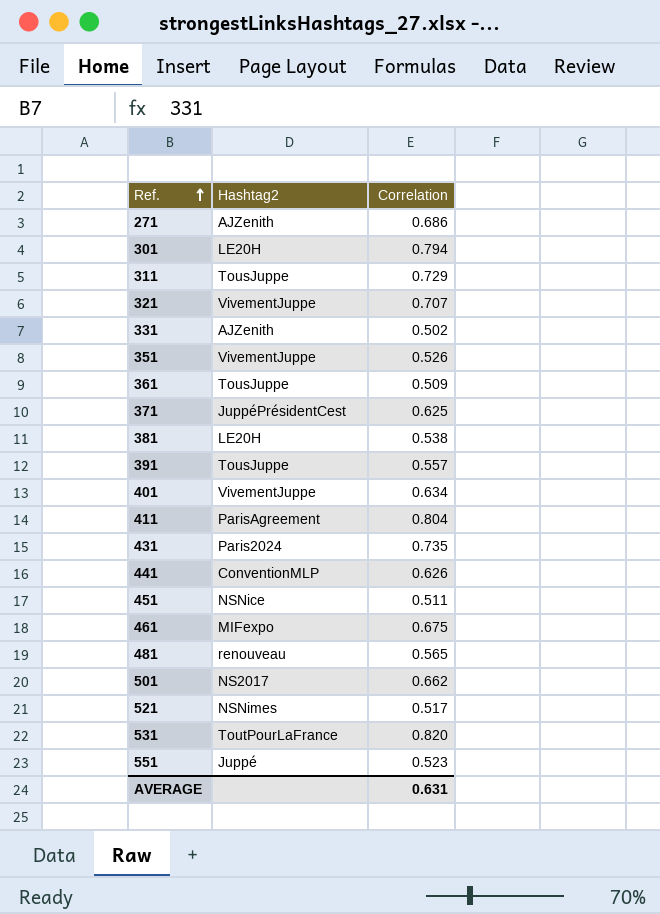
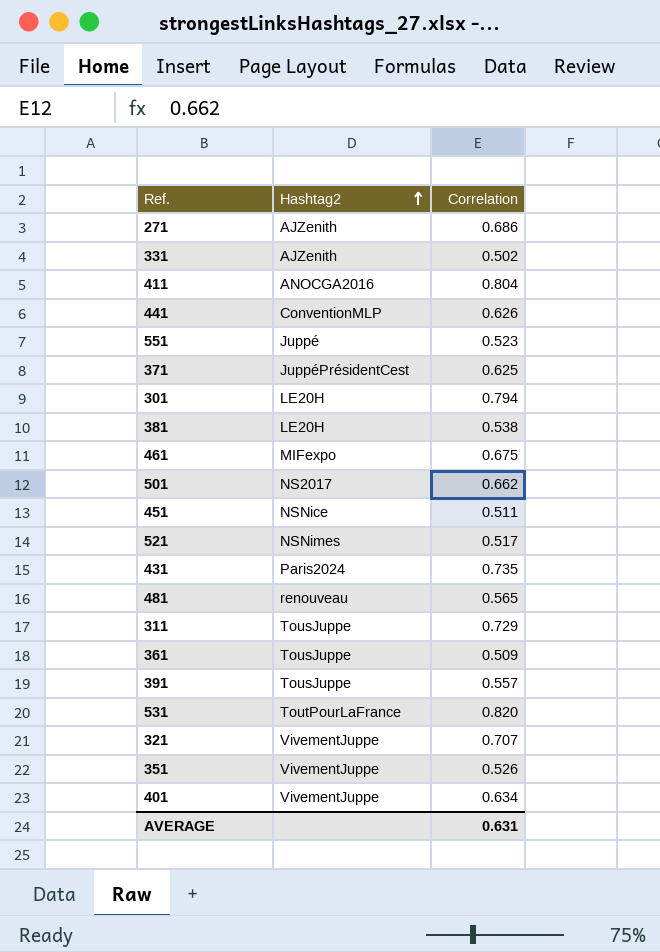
row order: Ref. ascending -> Hashtag2 ascending
411 | Hashtag2: ParisAgreement -> ANOCGA2016

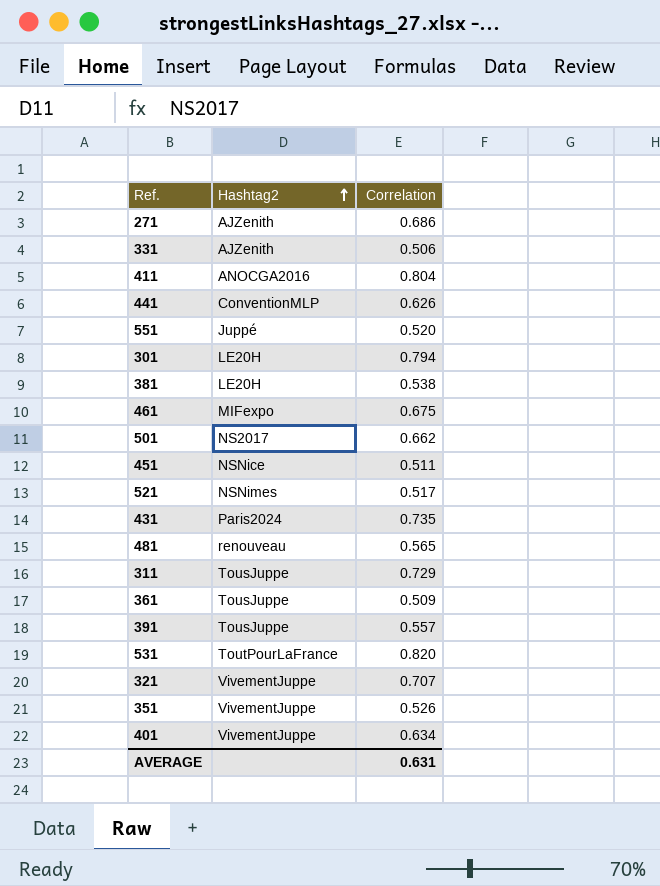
row 371: JuppéPrésidentCest | 0.625 -> none
331 | Correlation: 0.502 -> 0.506
551 | Correlation: 0.523 -> 0.520

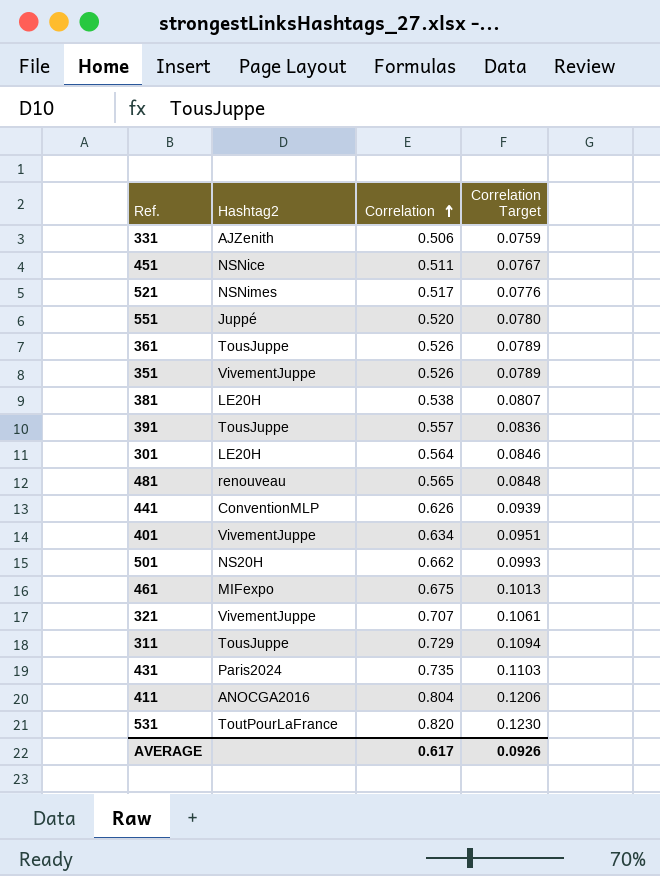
row order: Hashtag2 ascending -> Correlation ascending
column Correlation Target | formula: none -> [Correlation] * 0.15
row 271: AJZenith | 0.686 -> none
361 | Correlation: 0.509 -> 0.526
301 | Correlation: 0.794 -> 0.564
501 | Hashtag2: NS2017 -> NS20H
AVERAGE | Correlation: 0.631 -> 0.617

